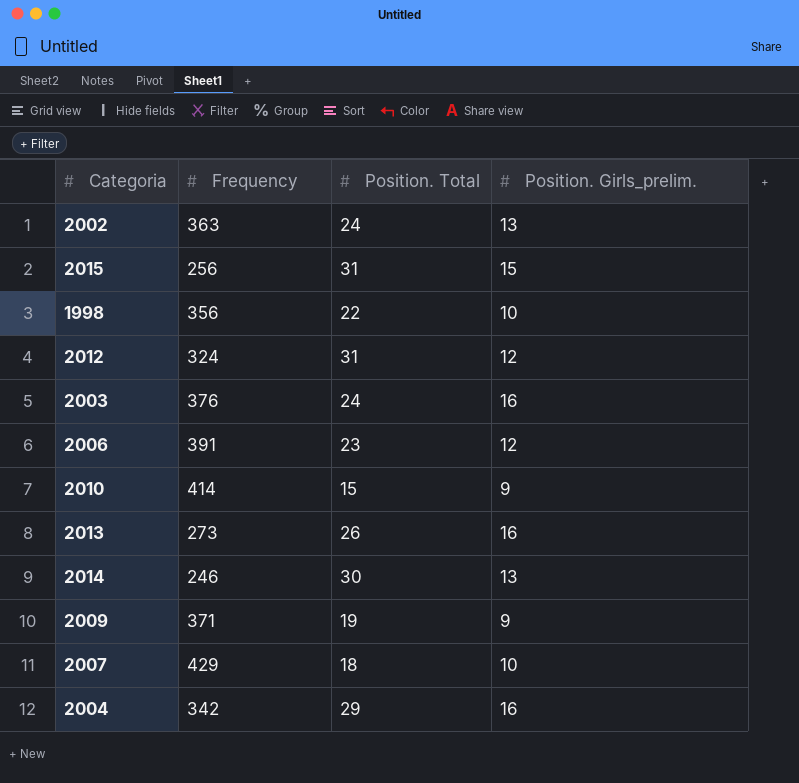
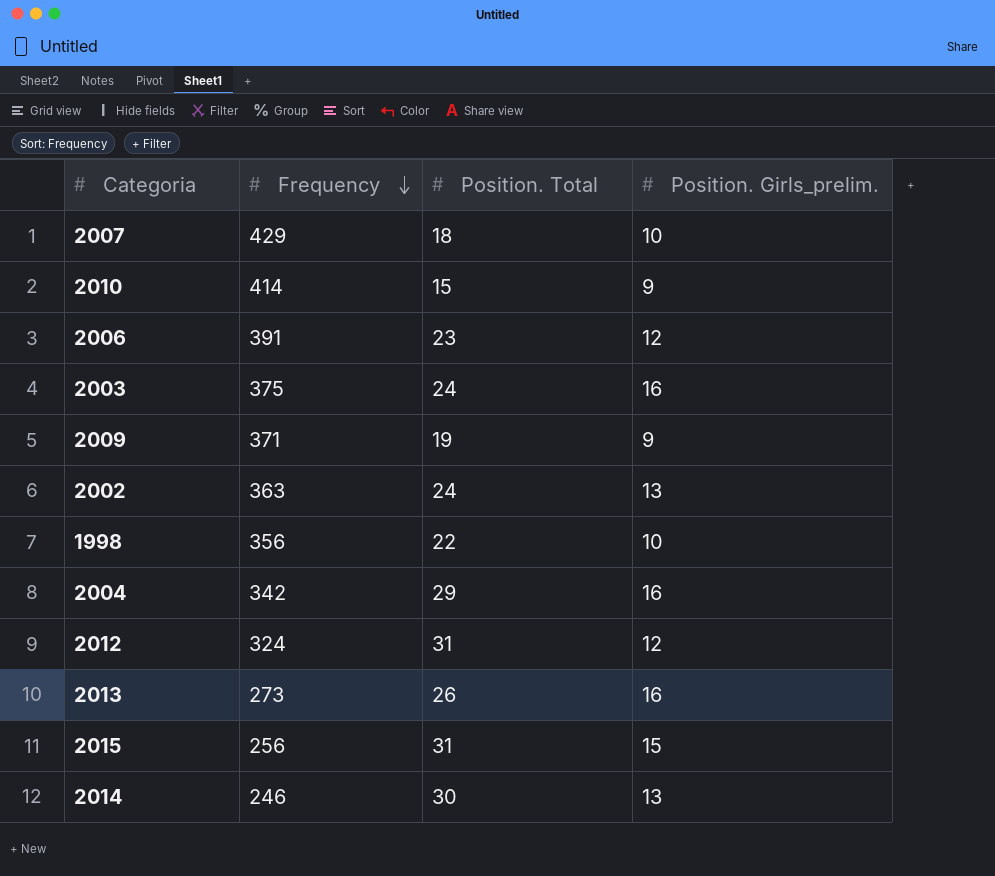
row order: none -> Frequency descending
2003 | Frequency: 376 -> 375

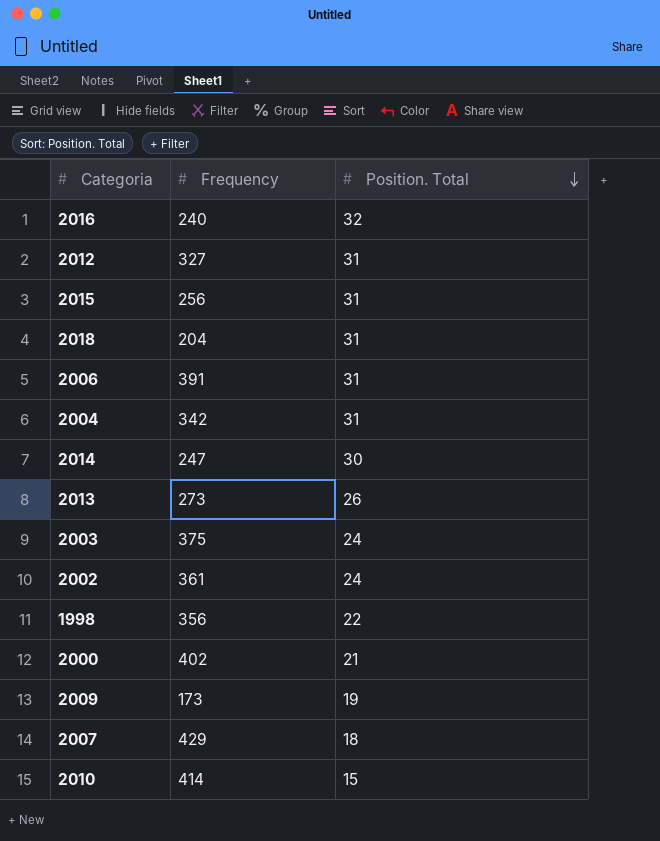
row order: Frequency descending -> Position. Total descending
column Position. Girls_prelim. | position: 4 -> none
row 2016: none -> 240 | 32
2012 | Frequency: 324 -> 327
row 2018: none -> 204 | 31
2006 | Position. Total: 23 -> 31
2004 | Position. Total: 29 -> 31
2014 | Frequency: 246 -> 247
2002 | Frequency: 363 -> 361
row 2000: none -> 402 | 21
2009 | Frequency: 371 -> 173

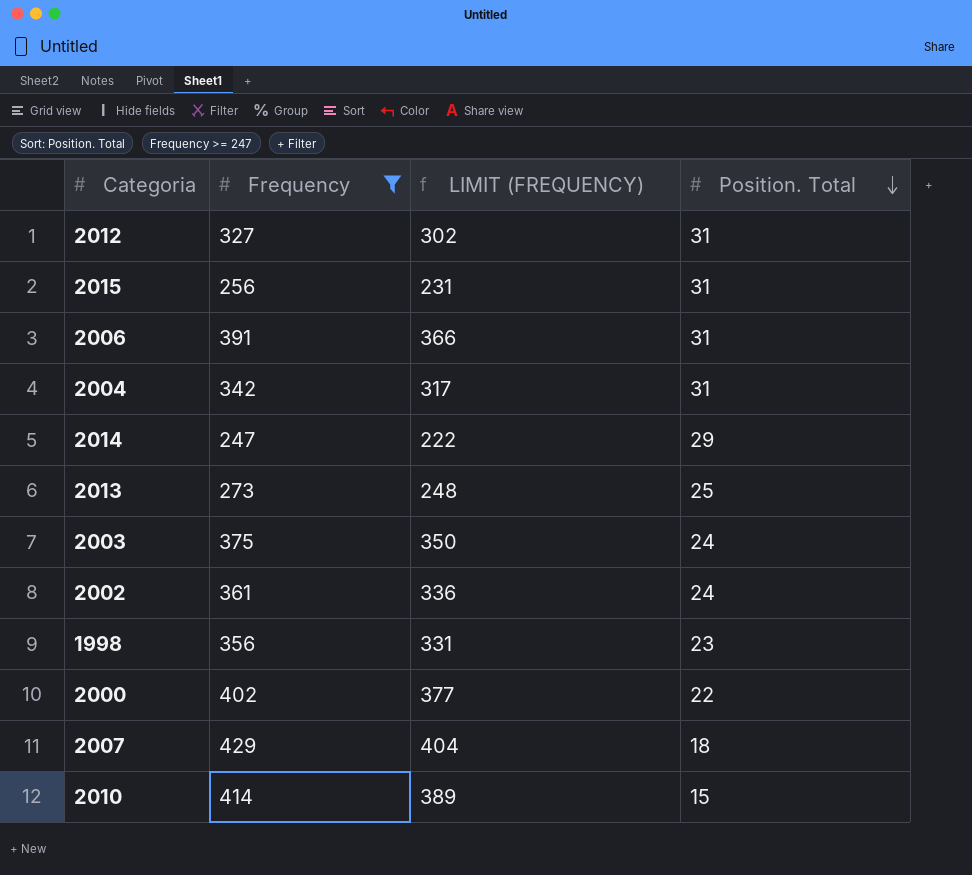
filter: none -> Frequency >= 247
column LIMIT (FREQUENCY) | formula: none -> [Frequency] - 25
2014 | Position. Total: 30 -> 29
2013 | Position. Total: 26 -> 25
1998 | Position. Total: 22 -> 23
2000 | Position. Total: 21 -> 22

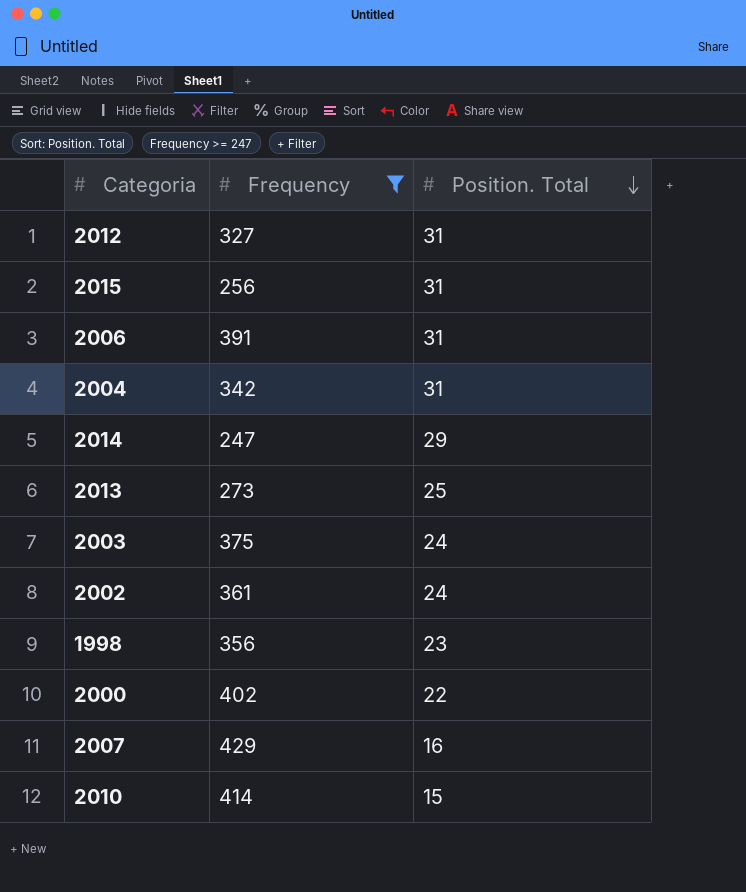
column LIMIT (FREQUENCY) | formula: [Frequency] - 25 -> none
2007 | Position. Total: 18 -> 16

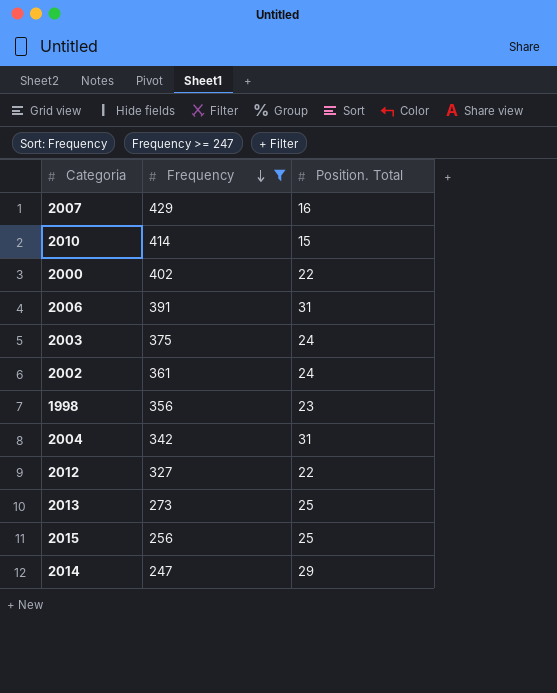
row order: Position. Total descending -> Frequency descending
2012 | Position. Total: 31 -> 22
2015 | Position. Total: 31 -> 25

